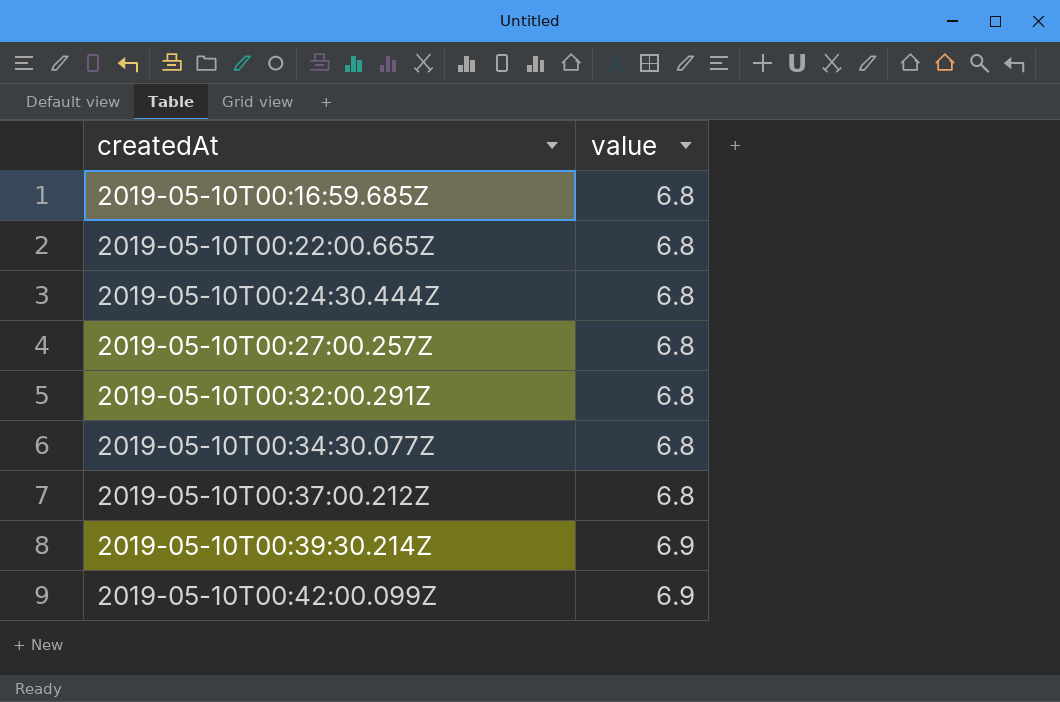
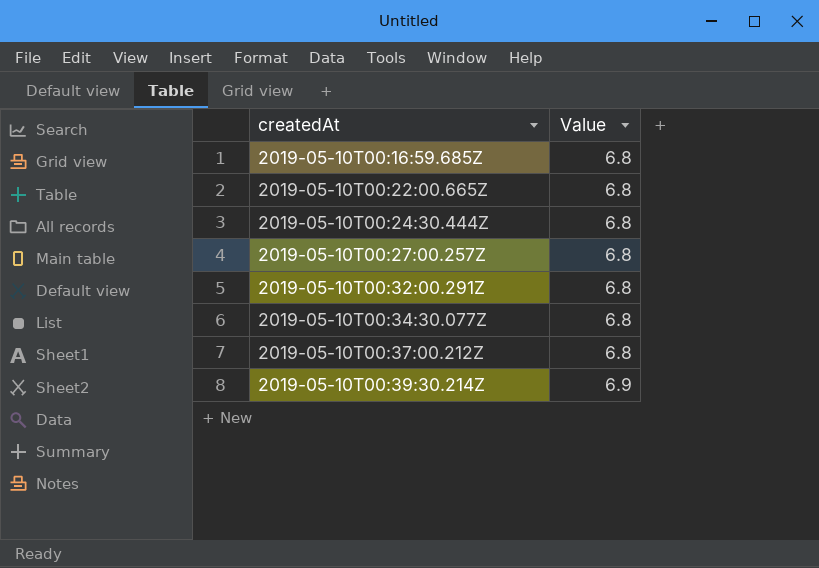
column name: value -> Value
row 2019-05-10T00:42:00.099Z: 6.9 -> none

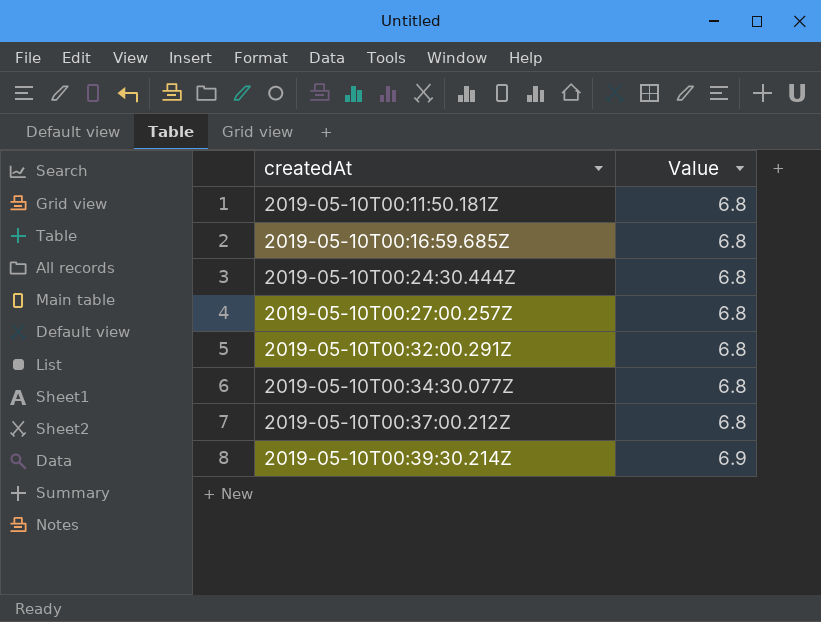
row 2019-05-10T00:22:00.665Z: 6.8 -> none
row 2019-05-10T00:11:50.181Z: none -> 6.8

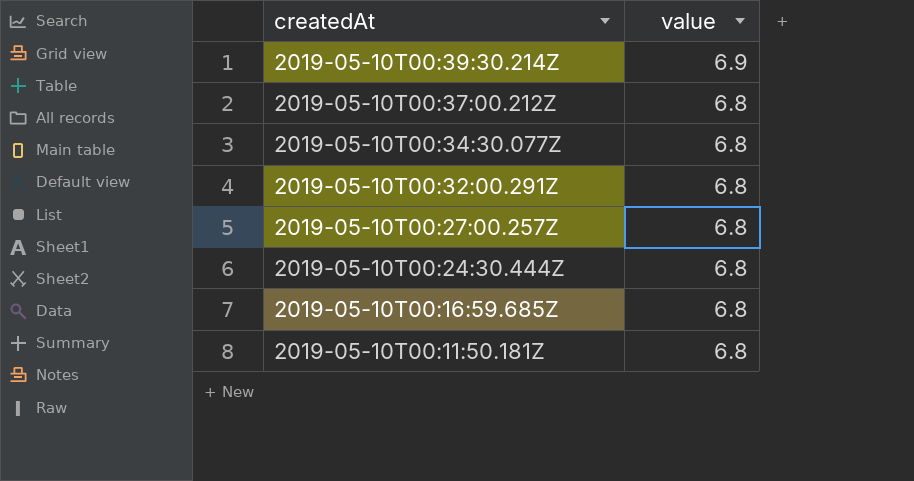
row order: createdAt ascending -> createdAt descending
column name: Value -> value

